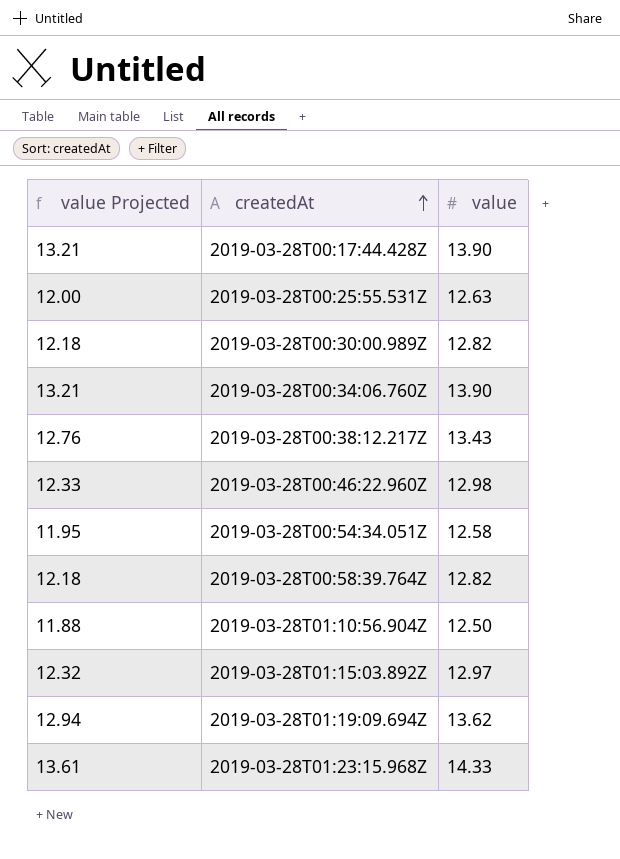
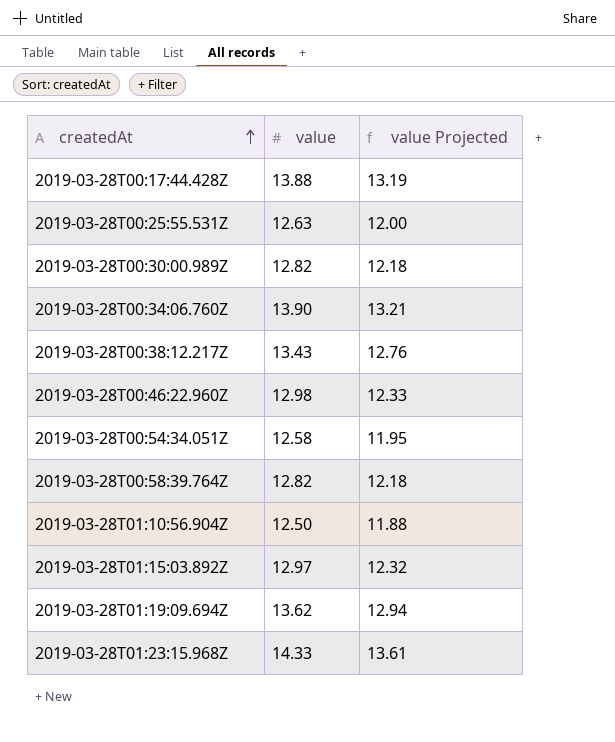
column value Projected | position: 1 -> 3
2019-03-28T00:17:44.428Z | value: 13.90 -> 13.88
2019-03-28T00:17:44.428Z | value Projected: 13.21 -> 13.19

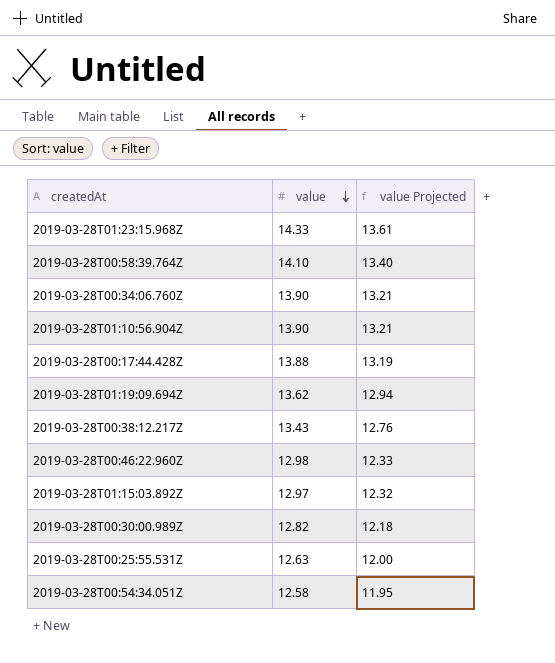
row order: createdAt ascending -> value descending
2019-03-28T00:58:39.764Z | value: 12.82 -> 14.10
2019-03-28T00:58:39.764Z | value Projected: 12.18 -> 13.40
2019-03-28T01:10:56.904Z | value: 12.50 -> 13.90
2019-03-28T01:10:56.904Z | value Projected: 11.88 -> 13.21

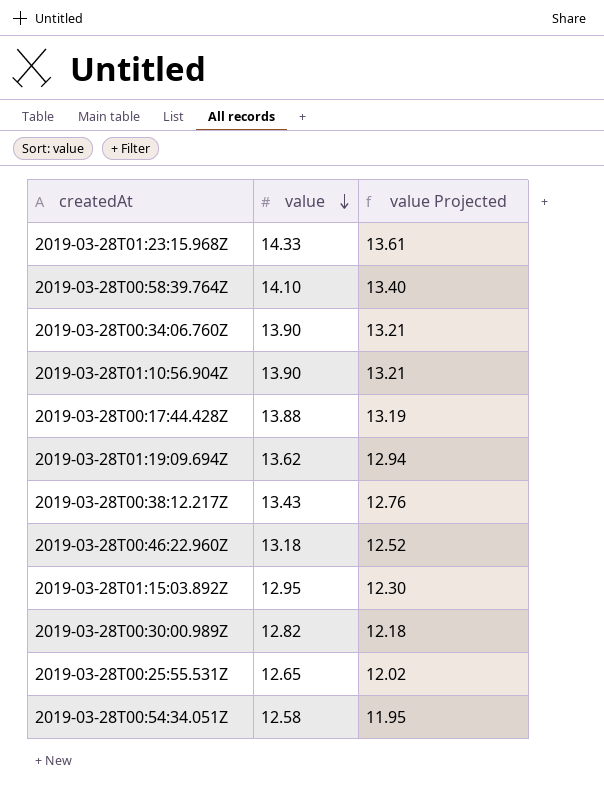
2019-03-28T00:46:22.960Z | value: 12.98 -> 13.18
2019-03-28T00:46:22.960Z | value Projected: 12.33 -> 12.52
2019-03-28T01:15:03.892Z | value: 12.97 -> 12.95
2019-03-28T01:15:03.892Z | value Projected: 12.32 -> 12.30
2019-03-28T00:25:55.531Z | value: 12.63 -> 12.65
2019-03-28T00:25:55.531Z | value Projected: 12.00 -> 12.02

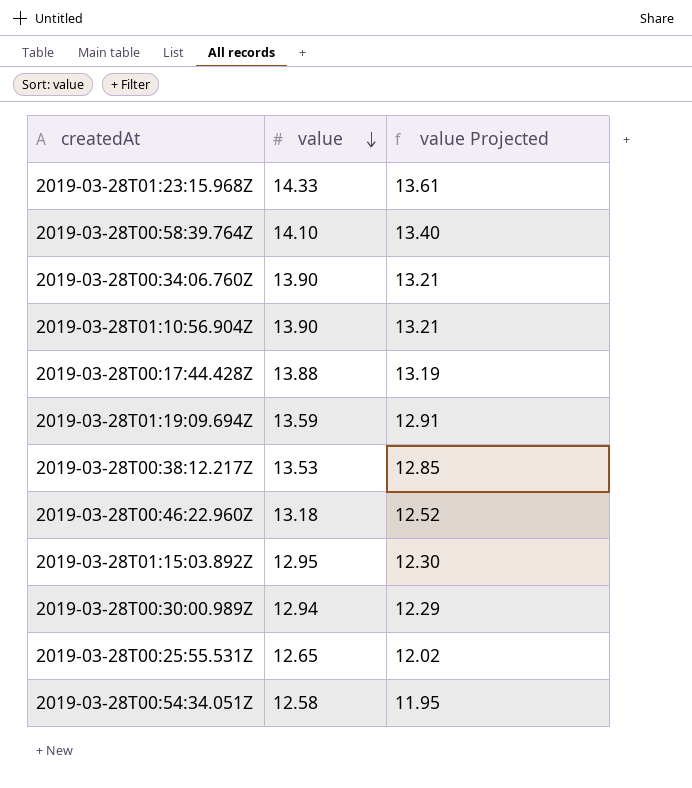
2019-03-28T01:19:09.694Z | value: 13.62 -> 13.59
2019-03-28T01:19:09.694Z | value Projected: 12.94 -> 12.91
2019-03-28T00:38:12.217Z | value: 13.43 -> 13.53
2019-03-28T00:38:12.217Z | value Projected: 12.76 -> 12.85
2019-03-28T00:30:00.989Z | value: 12.82 -> 12.94
2019-03-28T00:30:00.989Z | value Projected: 12.18 -> 12.29

